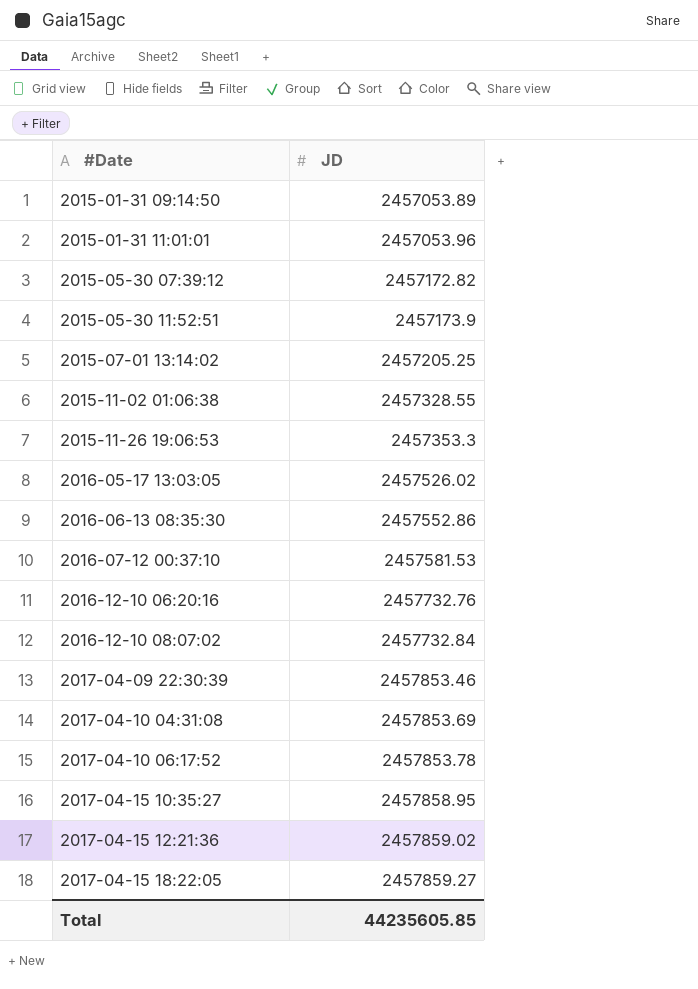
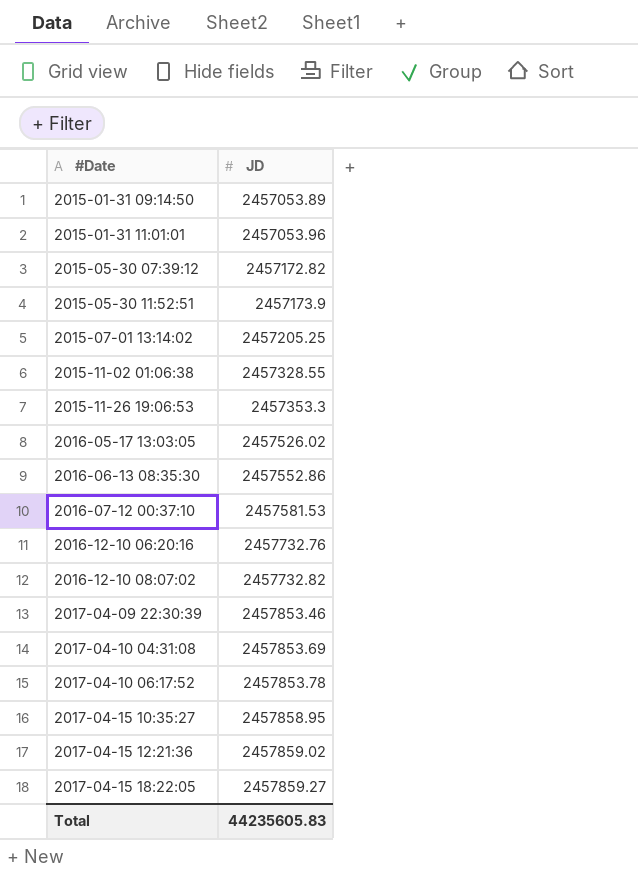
2016-12-10 08:07:02 | JD: 2457732.84 -> 2457732.82
Total | JD: 44235605.85 -> 44235605.83

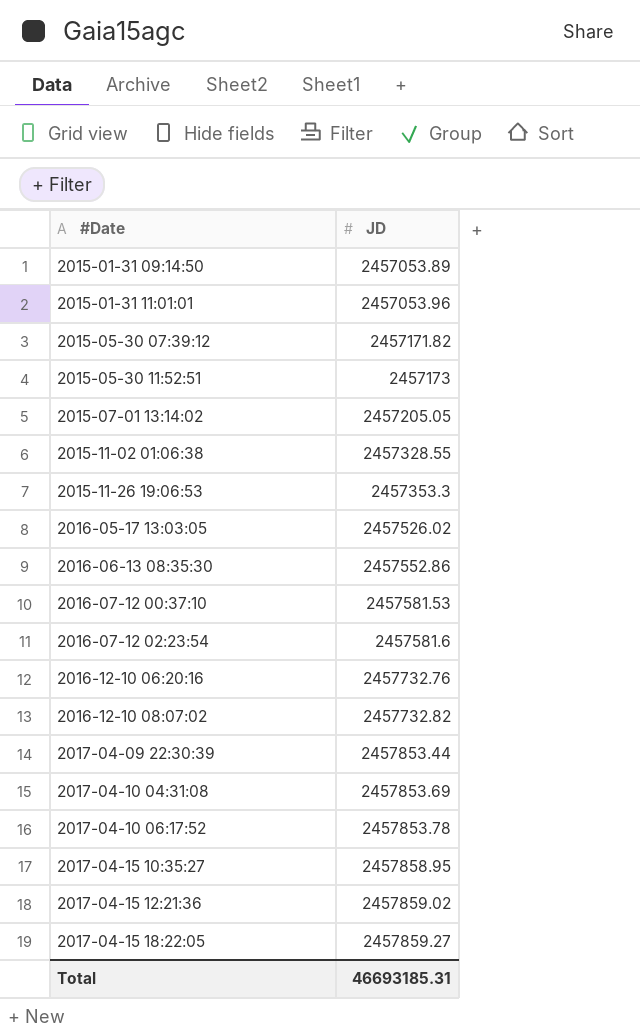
2015-05-30 07:39:12 | JD: 2457172.82 -> 2457171.82
2015-05-30 11:52:51 | JD: 2457173.9 -> 2457173
2015-07-01 13:14:02 | JD: 2457205.25 -> 2457205.05
row 2016-07-12 02:23:54: none -> 2457581.6
2017-04-09 22:30:39 | JD: 2457853.46 -> 2457853.44
Total | JD: 44235605.83 -> 46693185.31

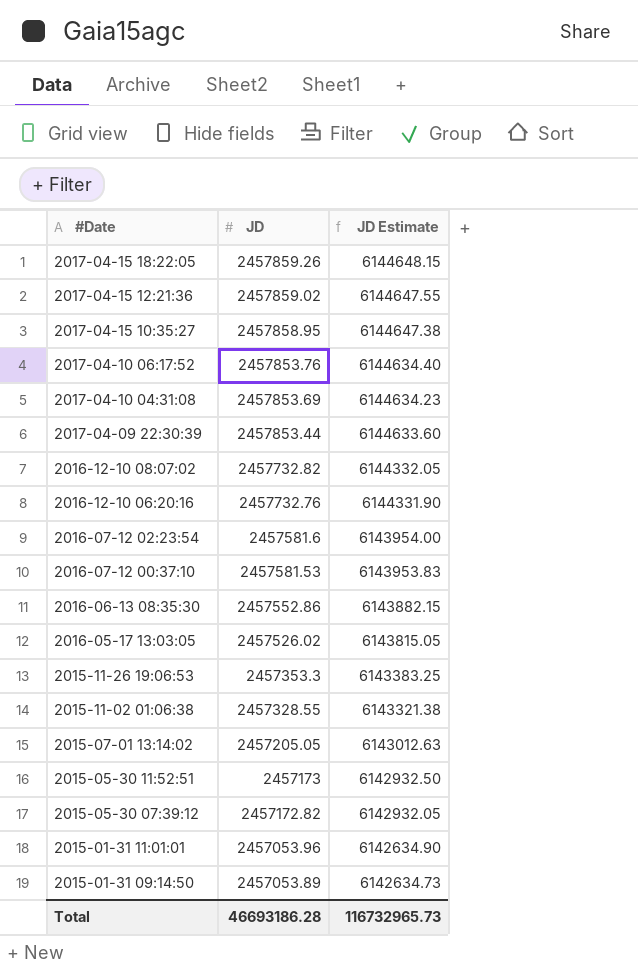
row order: #Date ascending -> #Date descending
column JD Estimate | formula: none -> [JD] * 2.5
2017-04-15 18:22:05 | JD: 2457859.27 -> 2457859.26
2017-04-10 06:17:52 | JD: 2457853.78 -> 2457853.76
2015-05-30 07:39:12 | JD: 2457171.82 -> 2457172.82
Total | JD: 46693185.31 -> 46693186.28

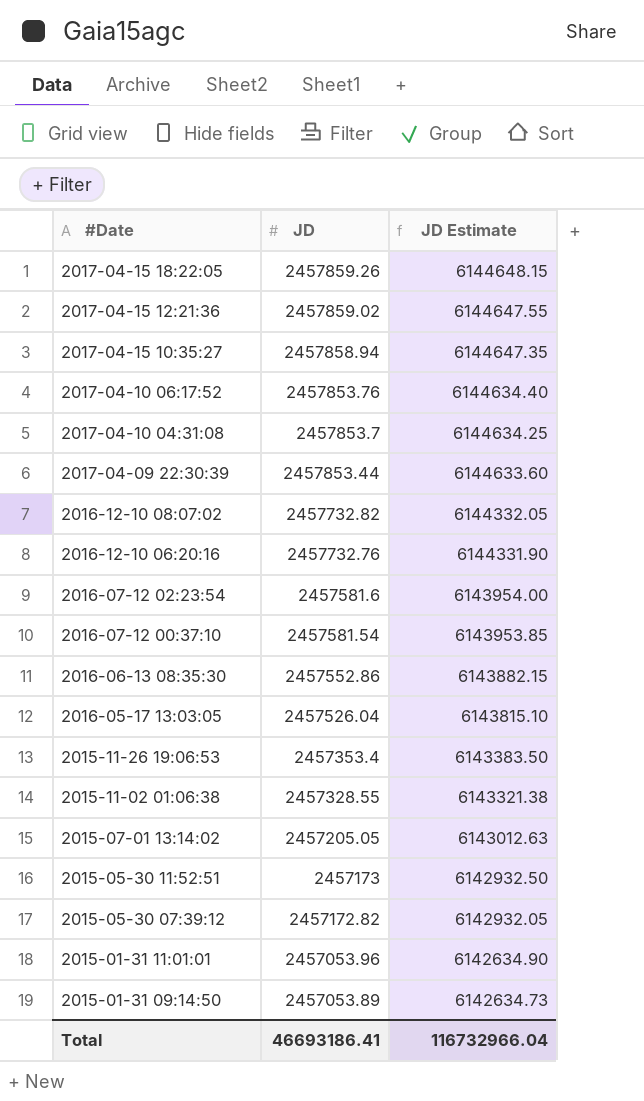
2017-04-15 10:35:27 | JD: 2457858.95 -> 2457858.94
2017-04-15 10:35:27 | JD Estimate: 6144647.38 -> 6144647.35
2017-04-10 04:31:08 | JD: 2457853.69 -> 2457853.7
2017-04-10 04:31:08 | JD Estimate: 6144634.23 -> 6144634.25
2016-07-12 00:37:10 | JD: 2457581.53 -> 2457581.54
2016-07-12 00:37:10 | JD Estimate: 6143953.83 -> 6143953.85
2016-05-17 13:03:05 | JD: 2457526.02 -> 2457526.04
2016-05-17 13:03:05 | JD Estimate: 6143815.05 -> 6143815.10
2015-11-26 19:06:53 | JD: 2457353.3 -> 2457353.4
2015-11-26 19:06:53 | JD Estimate: 6143383.25 -> 6143383.50
Total | JD: 46693186.28 -> 46693186.41
Total | JD Estimate: 116732965.73 -> 116732966.04

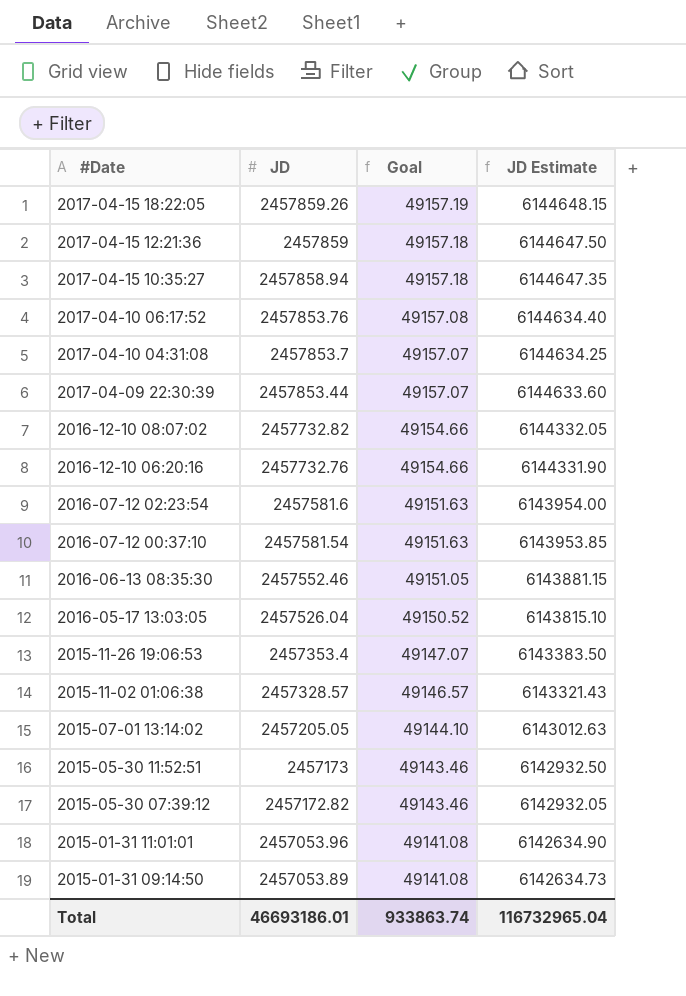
column Goal | formula: none -> [JD] * 0.02
2017-04-15 12:21:36 | JD: 2457859.02 -> 2457859
2017-04-15 12:21:36 | JD Estimate: 6144647.55 -> 6144647.50
2016-06-13 08:35:30 | JD: 2457552.86 -> 2457552.46
2016-06-13 08:35:30 | JD Estimate: 6143882.15 -> 6143881.15
2015-11-02 01:06:38 | JD: 2457328.55 -> 2457328.57
2015-11-02 01:06:38 | JD Estimate: 6143321.38 -> 6143321.43
Total | JD: 46693186.41 -> 46693186.01
Total | JD Estimate: 116732966.04 -> 116732965.04

